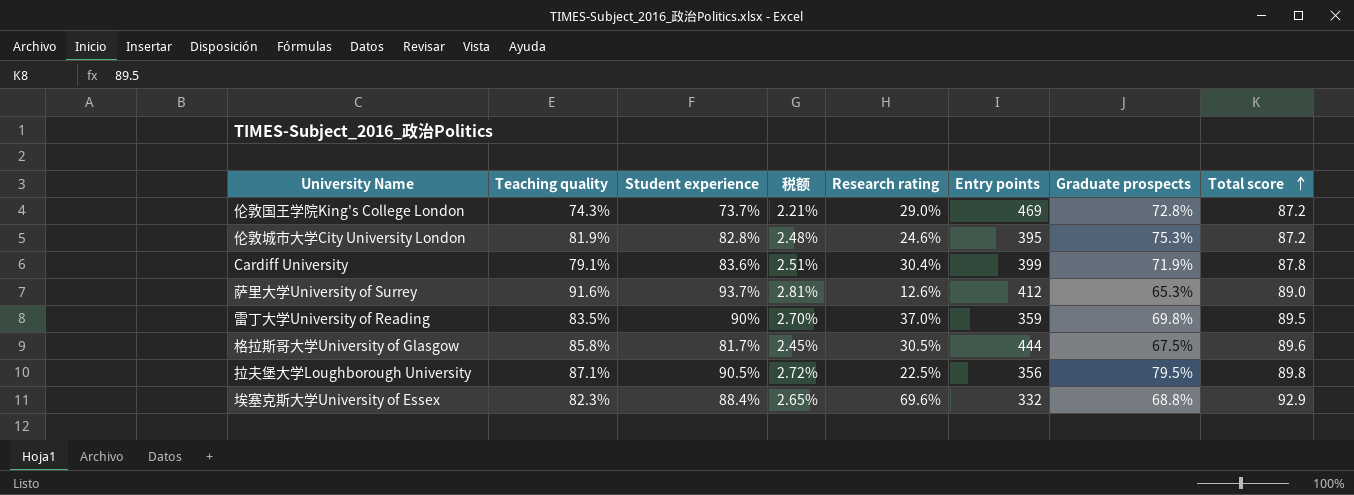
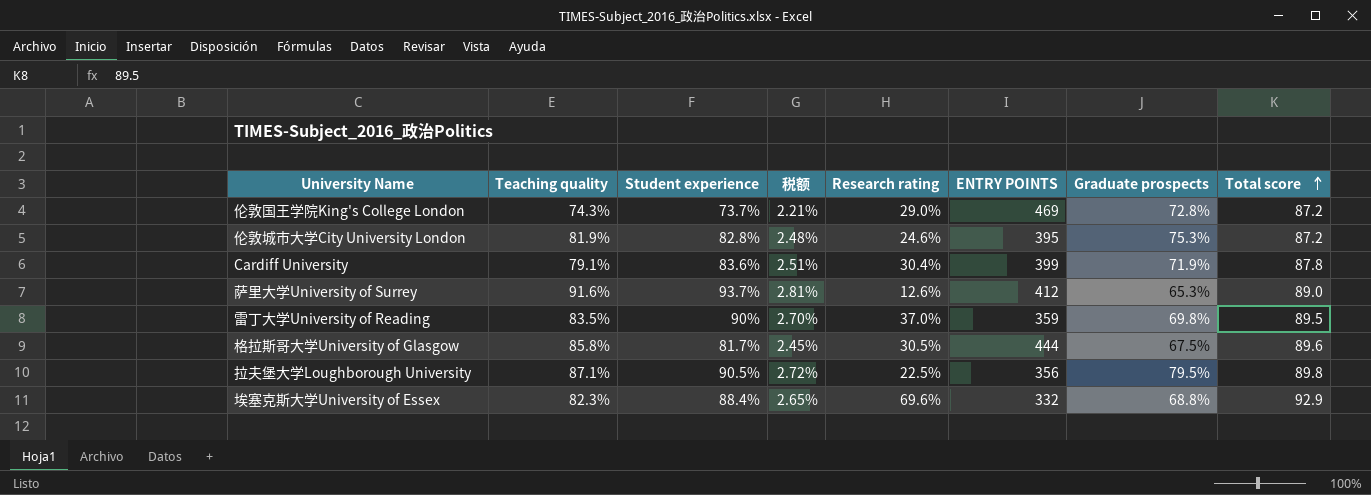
column name: Entry points -> ENTRY POINTS

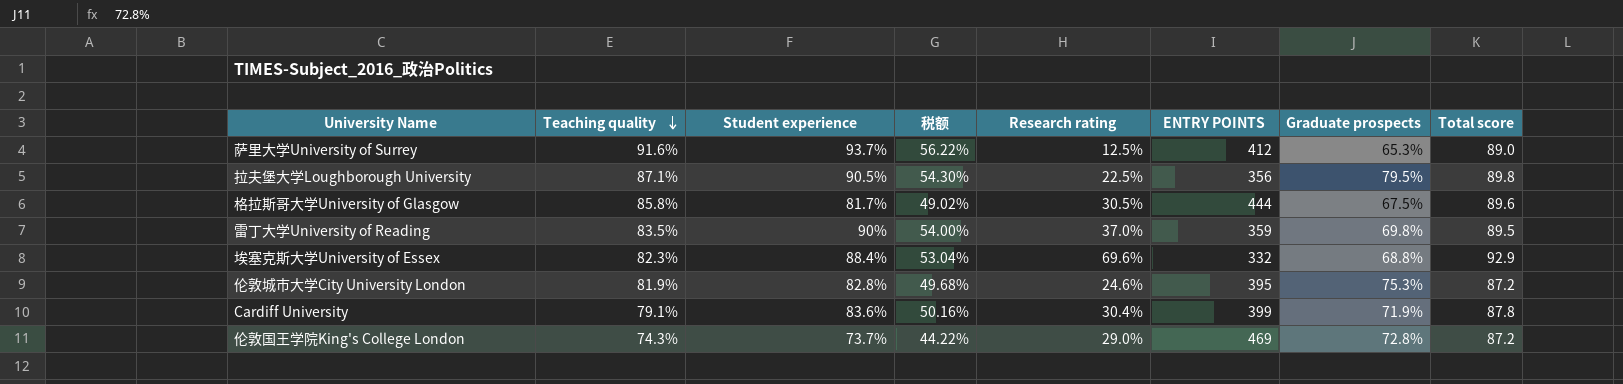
row order: Total score ascending -> Teaching quality descending
column 税额 | formula: [Student experience] * 0.03 -> [Student experience] * 0.6
萨里大学University of Surrey | Research rating: 12.6% -> 12.5%

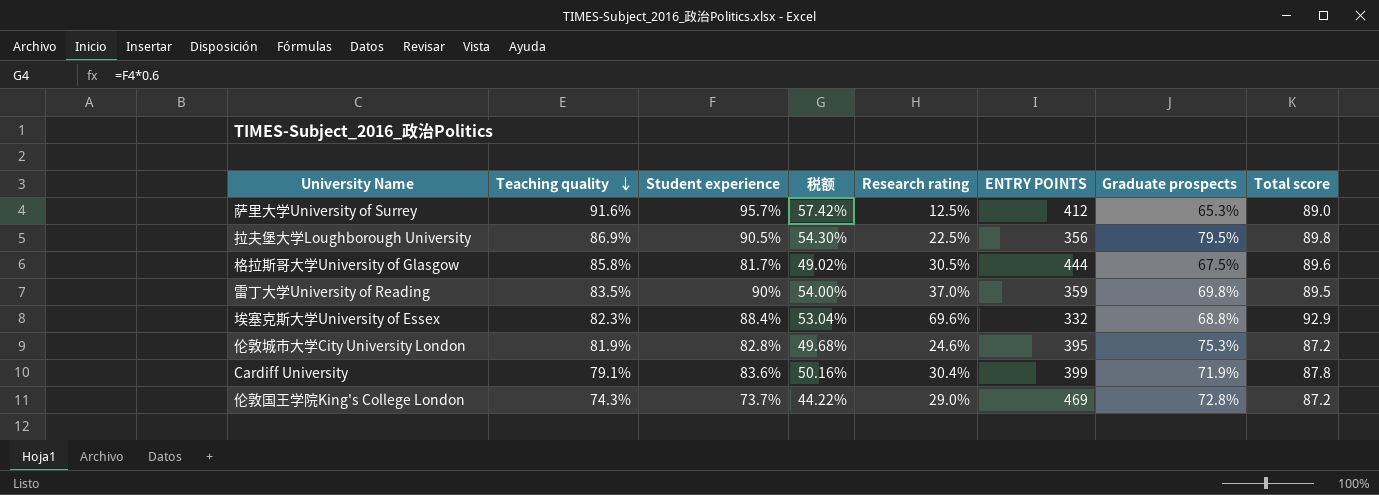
萨里大学University of Surrey | Student experience: 93.7% -> 95.7%
萨里大学University of Surrey | 税额: 56.22% -> 57.42%
拉夫堡大学Loughborough University | Teaching quality: 87.1% -> 86.9%

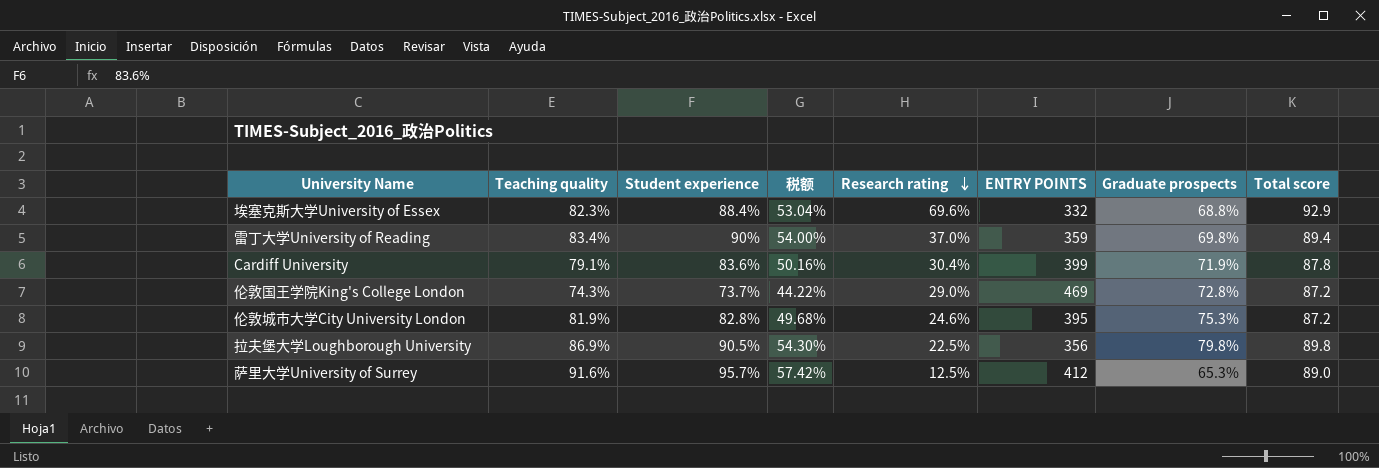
row order: Teaching quality descending -> Research rating descending
row 格拉斯哥大学University of Glasgow: 85.8% | 81.7% | 49.02% | 30.5% | 444 | 67.5% | 89.6 -> none
雷丁大学University of Reading | Teaching quality: 83.5% -> 83.4%
雷丁大学University of Reading | Total score: 89.5 -> 89.4
拉夫堡大学Loughborough University | Graduate prospects: 79.5% -> 79.8%

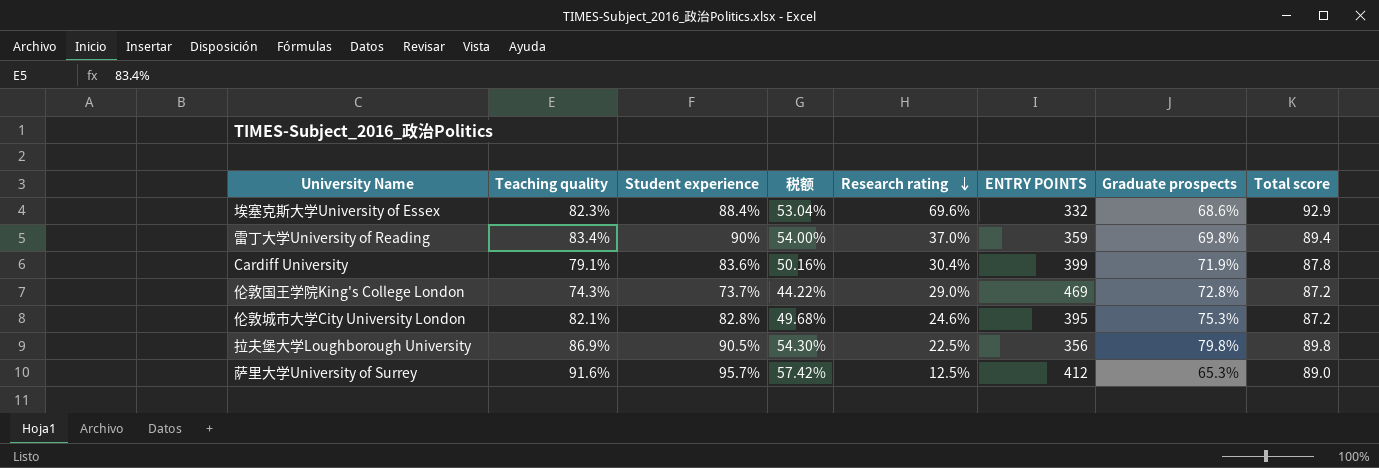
埃塞克斯大学University of Essex | Graduate prospects: 68.8% -> 68.6%
伦敦城市大学City University London | Teaching quality: 81.9% -> 82.1%

